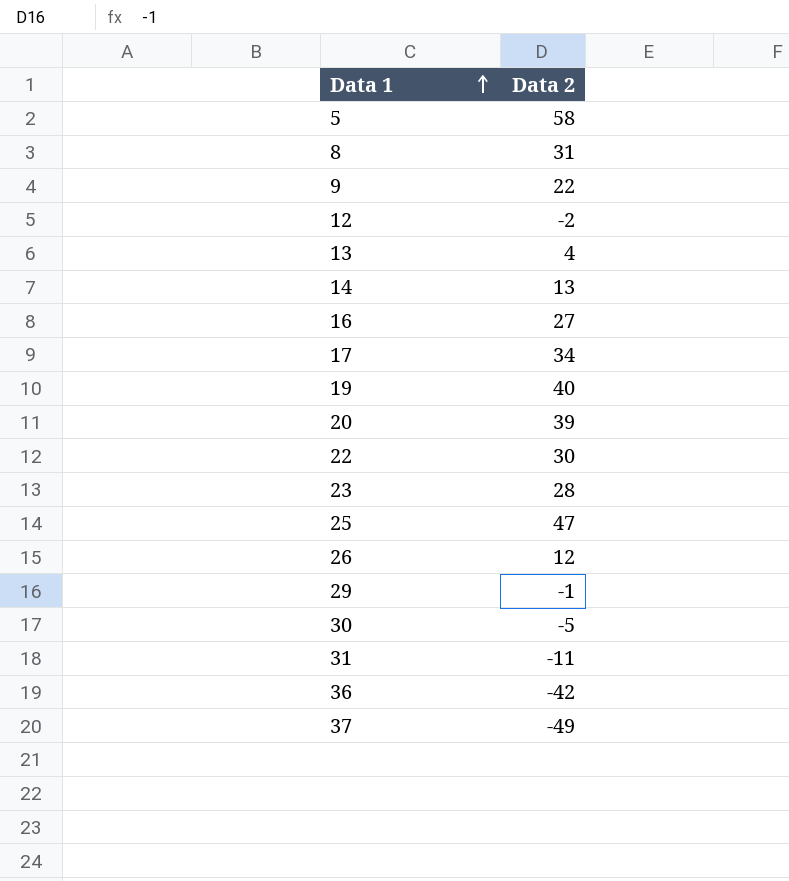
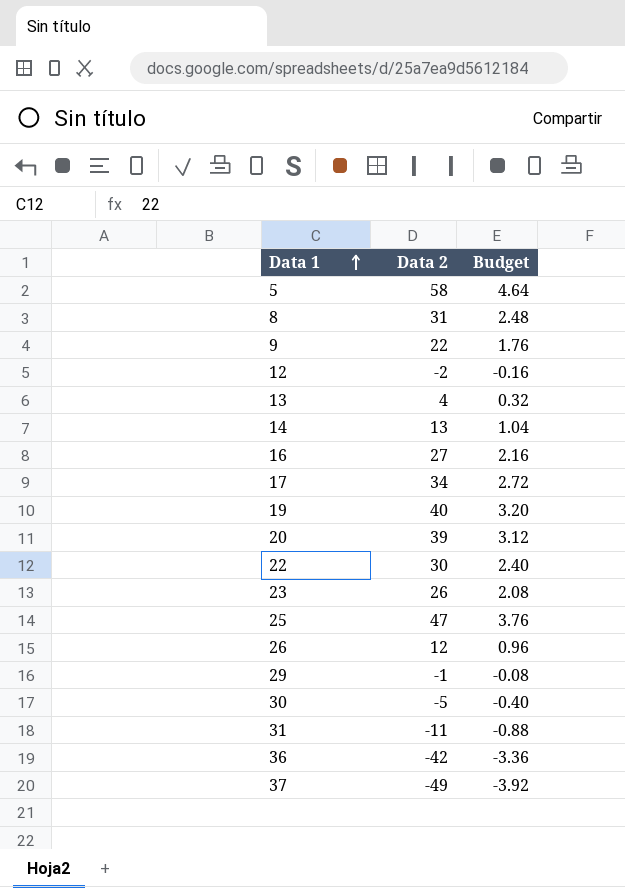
column Budget | formula: none -> [Data 2] * 0.08
23 | Data 2: 28 -> 26

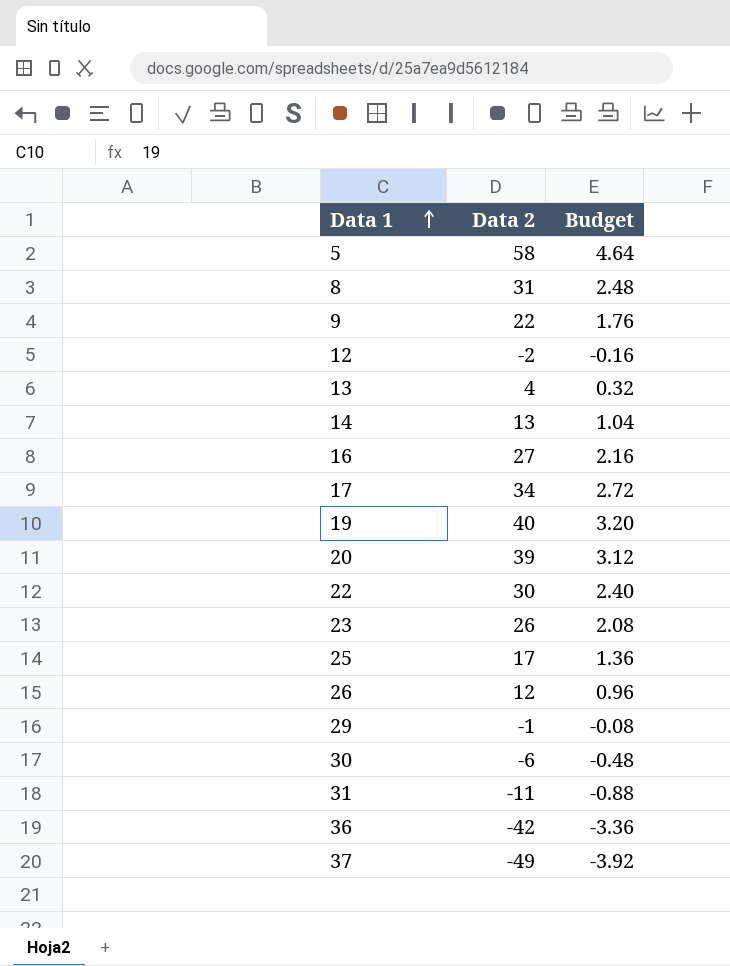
25 | Data 2: 47 -> 17
25 | Budget: 3.76 -> 1.36
30 | Data 2: -5 -> -6
30 | Budget: -0.40 -> -0.48

